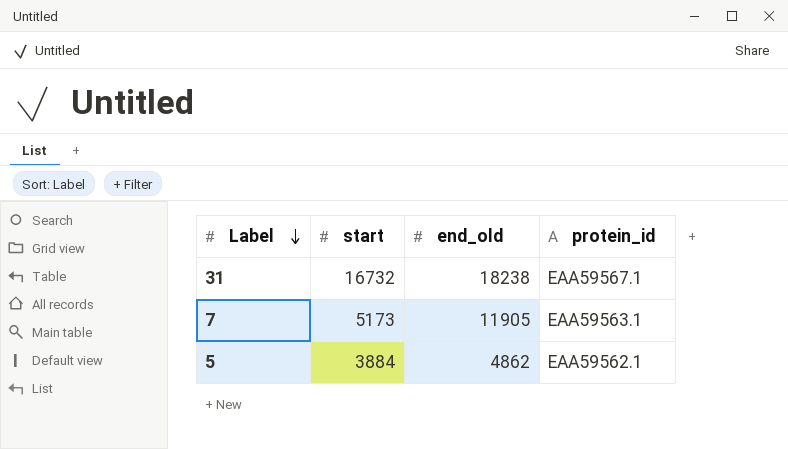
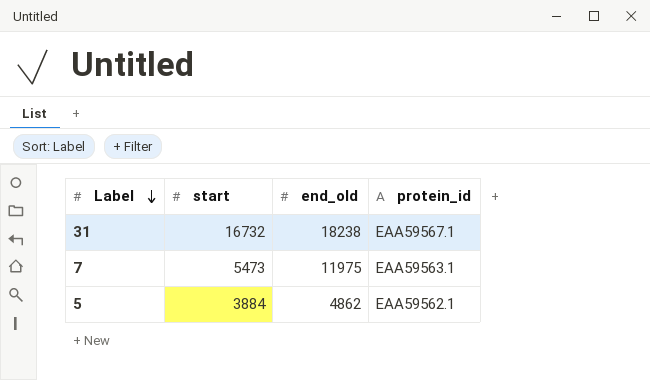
7 | start: 5173 -> 5473
7 | end_old: 11905 -> 11975

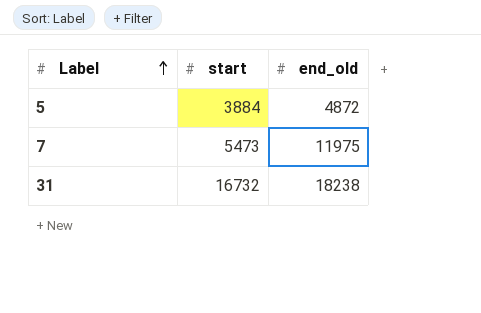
row order: Label descending -> Label ascending
column protein_id | position: 4 -> none
5 | end_old: 4862 -> 4872

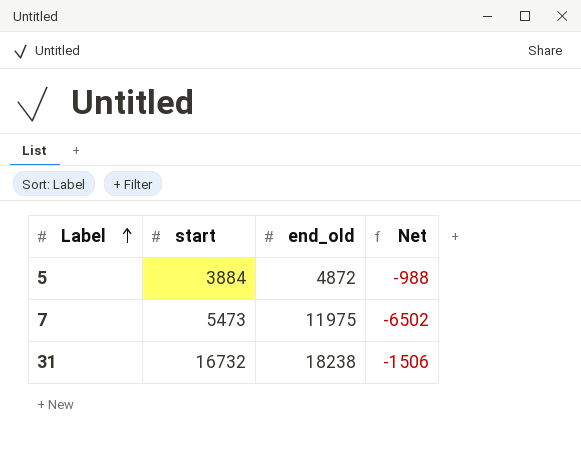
column Net | formula: none -> [start] - [end_old]

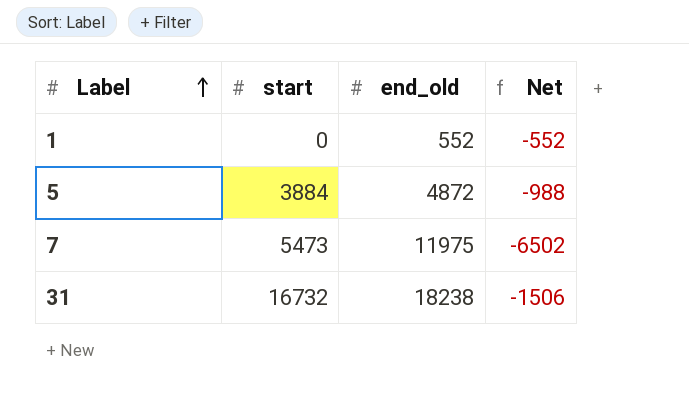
row 1: none -> 0 | 552 | -552

